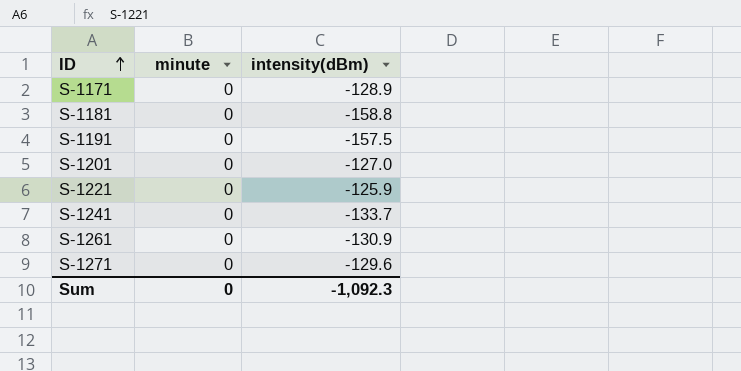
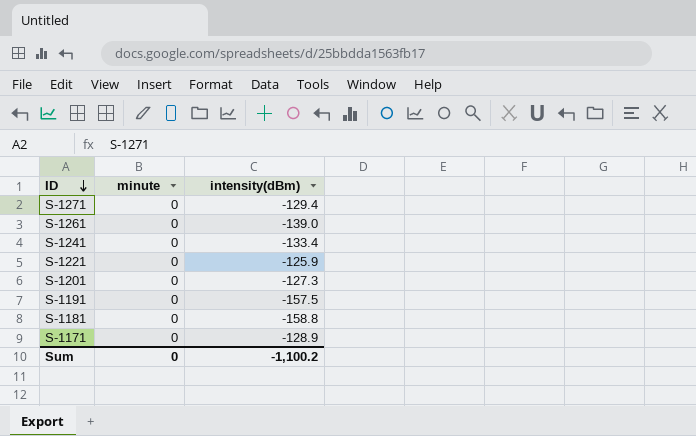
row order: ID ascending -> ID descending
S-1271 | intensity(dBm): -129.6 -> -129.4
S-1261 | intensity(dBm): -130.9 -> -139.0
S-1241 | intensity(dBm): -133.7 -> -133.4
S-1201 | intensity(dBm): -127.0 -> -127.3
Sum | intensity(dBm): -1,092.3 -> -1,100.2

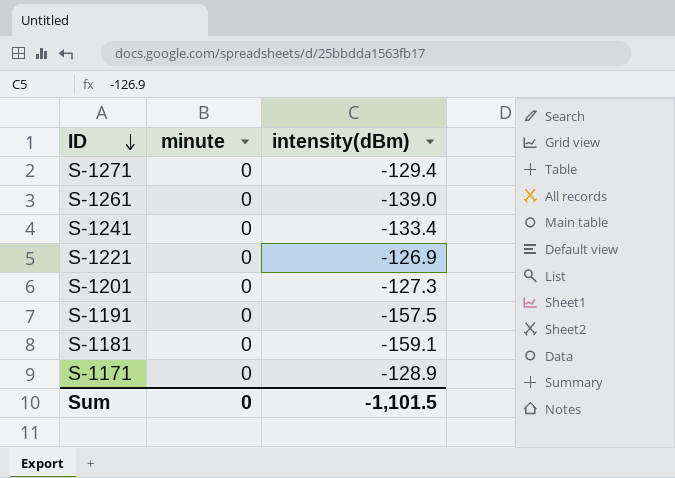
S-1221 | intensity(dBm): -125.9 -> -126.9
S-1181 | intensity(dBm): -158.8 -> -159.1
Sum | intensity(dBm): -1,100.2 -> -1,101.5

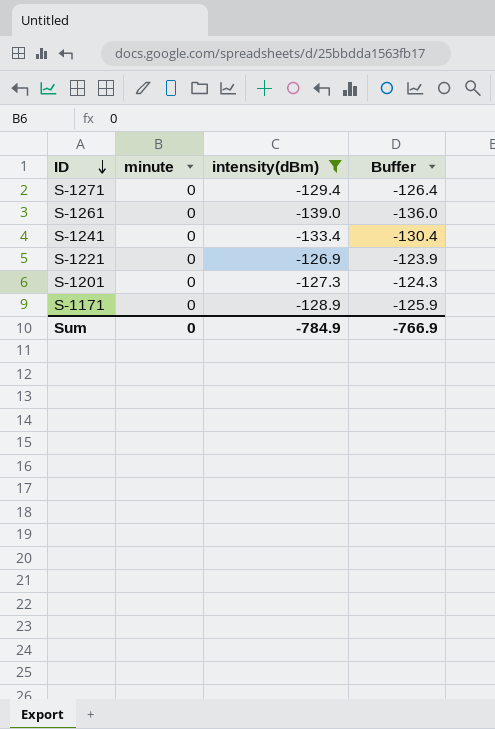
filter: none -> intensity(dBm) >= -139.0
column Buffer | formula: none -> [intensity(dBm)] + 3
Sum | intensity(dBm): -1,101.5 -> -784.9

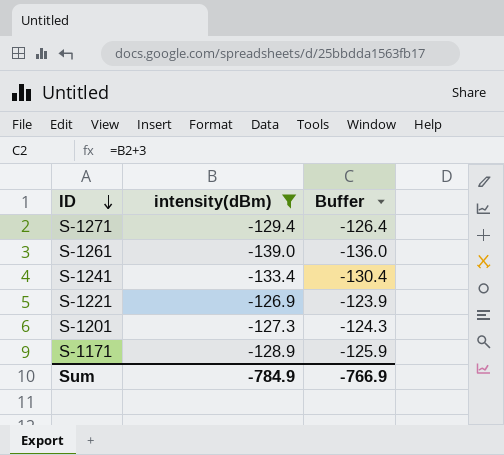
column minute | position: 2 -> none

